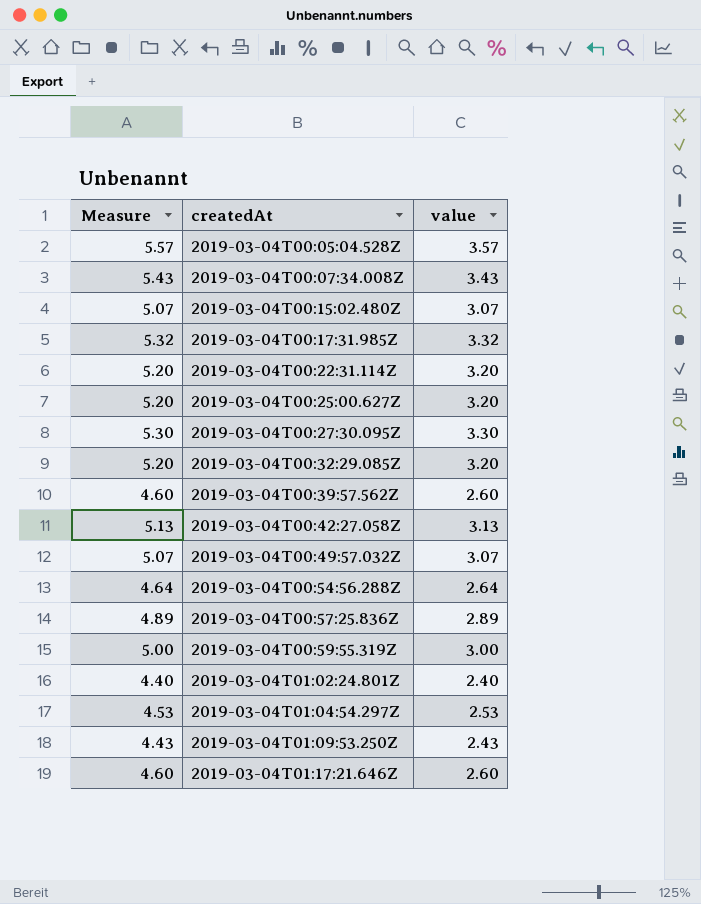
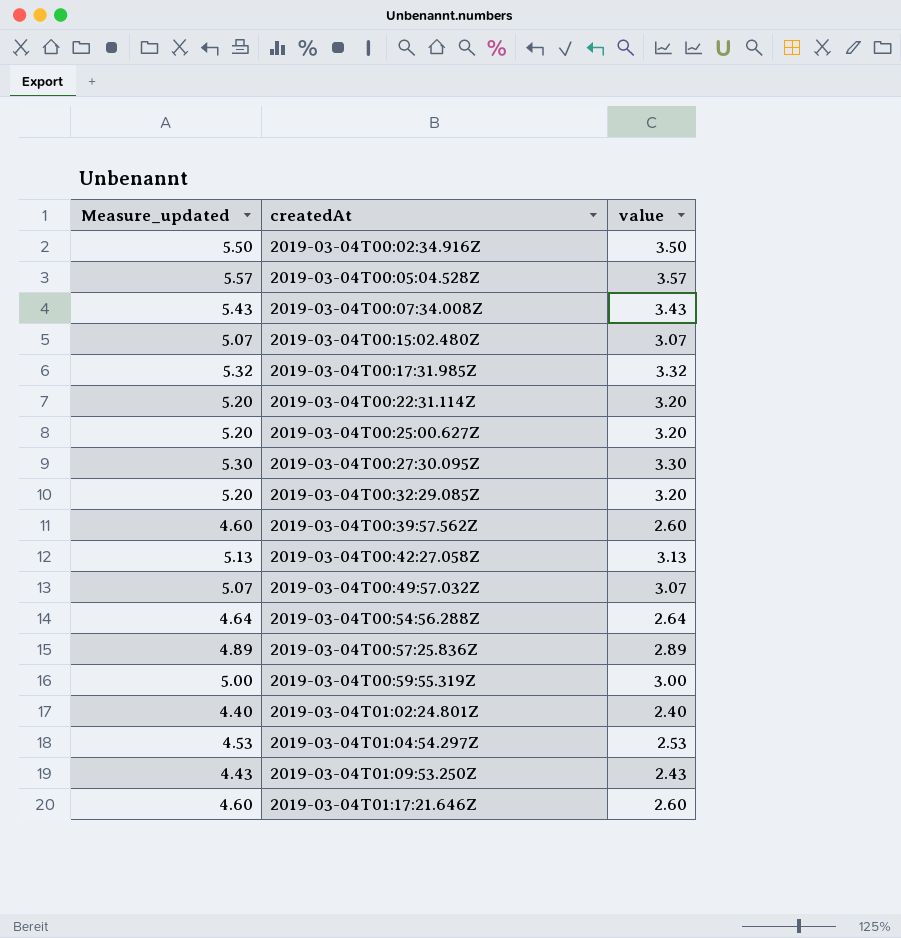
column name: Measure -> Measure_updated
row 2019-03-04T00:02:34.916Z: none -> 5.50 | 3.50

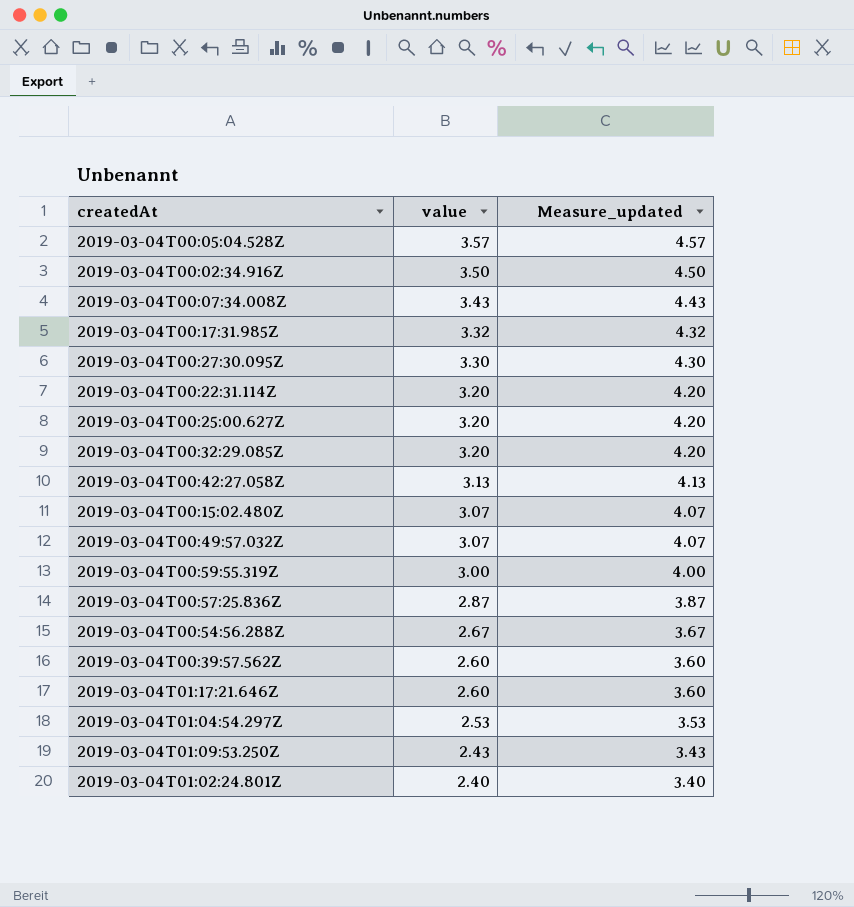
row order: createdAt ascending -> value descending
column Measure_updated | formula: [value] + 2 -> [value] + 1
column Measure_updated | position: 1 -> 3
2019-03-04T00:57:25.836Z | value: 2.89 -> 2.87
2019-03-04T00:54:56.288Z | value: 2.64 -> 2.67

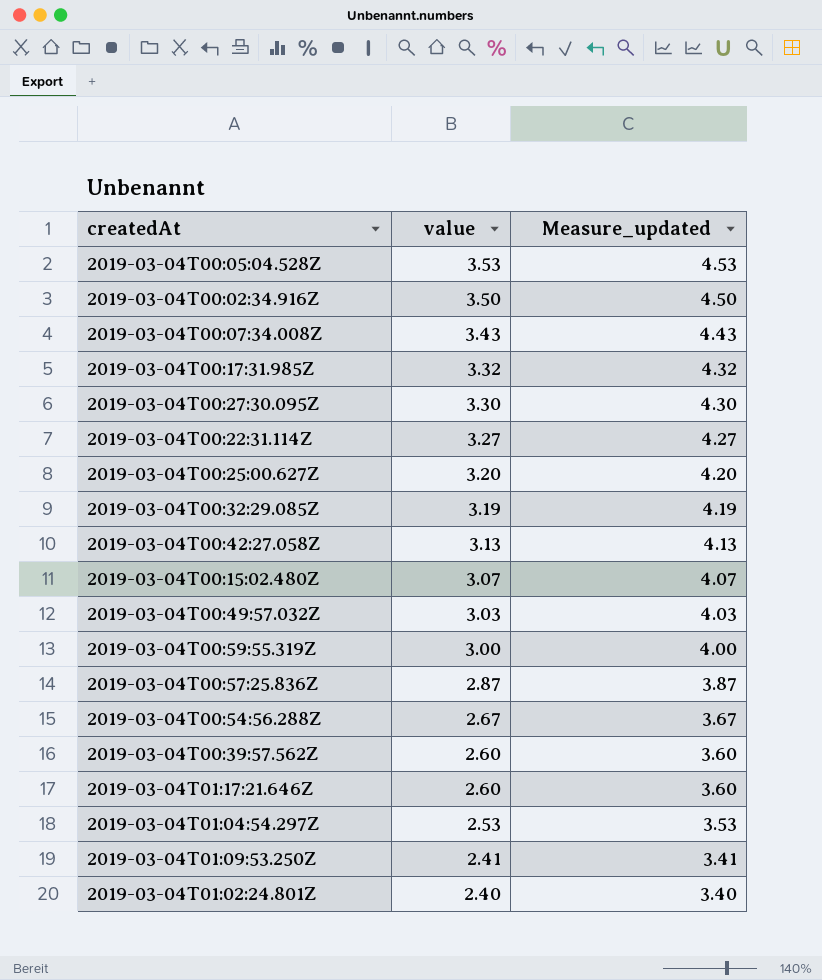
2019-03-04T00:05:04.528Z | value: 3.57 -> 3.53
2019-03-04T00:05:04.528Z | Measure_updated: 4.57 -> 4.53
2019-03-04T00:22:31.114Z | value: 3.20 -> 3.27
2019-03-04T00:22:31.114Z | Measure_updated: 4.20 -> 4.27
2019-03-04T00:32:29.085Z | value: 3.20 -> 3.19
2019-03-04T00:32:29.085Z | Measure_updated: 4.20 -> 4.19
2019-03-04T00:49:57.032Z | value: 3.07 -> 3.03
2019-03-04T00:49:57.032Z | Measure_updated: 4.07 -> 4.03
2019-03-04T01:09:53.250Z | value: 2.43 -> 2.41
2019-03-04T01:09:53.250Z | Measure_updated: 3.43 -> 3.41

